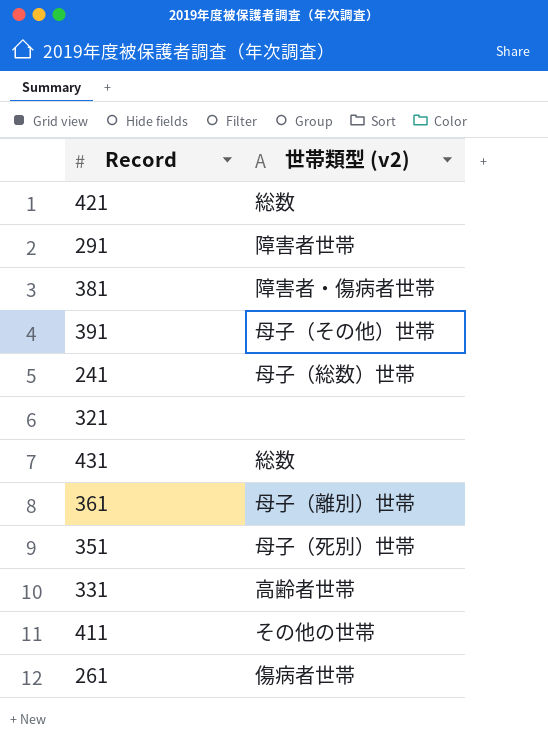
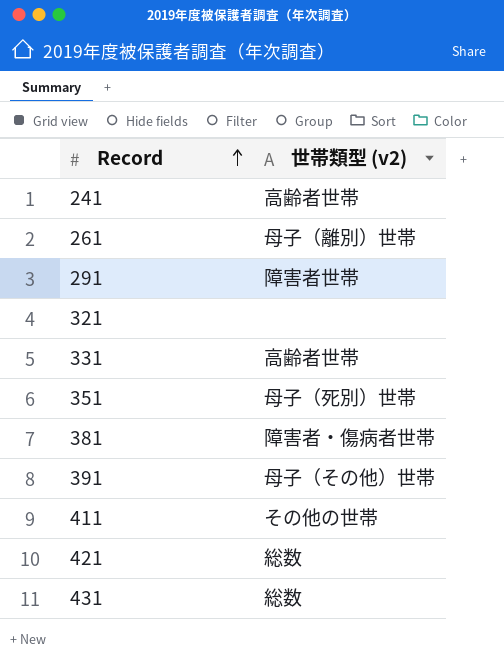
row order: none -> Record ascending
row 361: 母子（離別）世帯 -> none
241 | 世帯類型 (v2): 母子（総数）世帯 -> 高齢者世帯
261 | 世帯類型 (v2): 傷病者世帯 -> 母子（離別）世帯

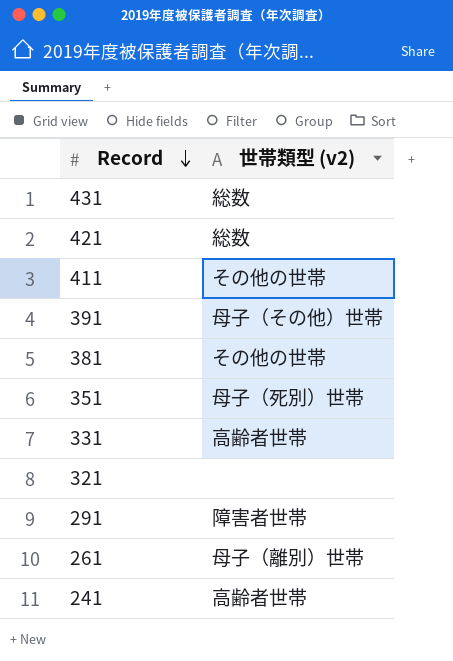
row order: Record ascending -> Record descending
381 | 世帯類型 (v2): 障害者・傷病者世帯 -> その他の世帯

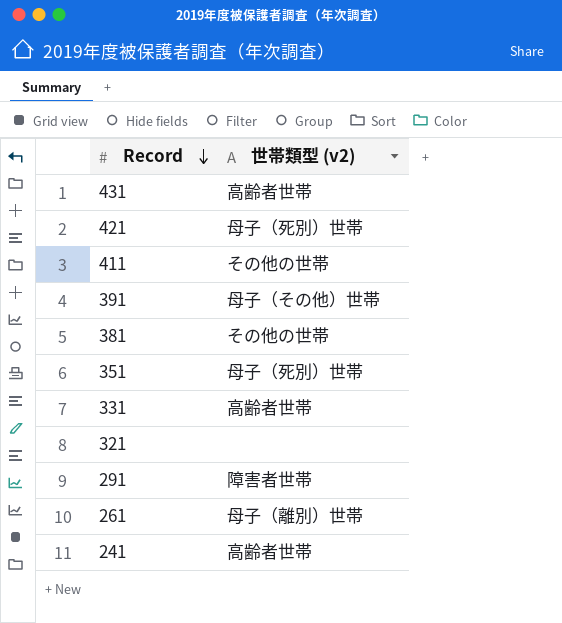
431 | 世帯類型 (v2): 総数 -> 高齢者世帯
421 | 世帯類型 (v2): 総数 -> 母子（死別）世帯

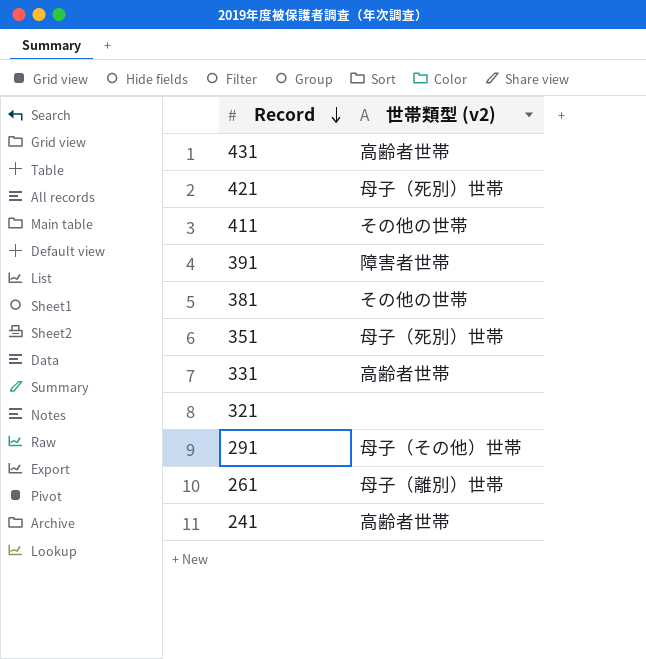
391 | 世帯類型 (v2): 母子（その他）世帯 -> 障害者世帯
291 | 世帯類型 (v2): 障害者世帯 -> 母子（その他）世帯

